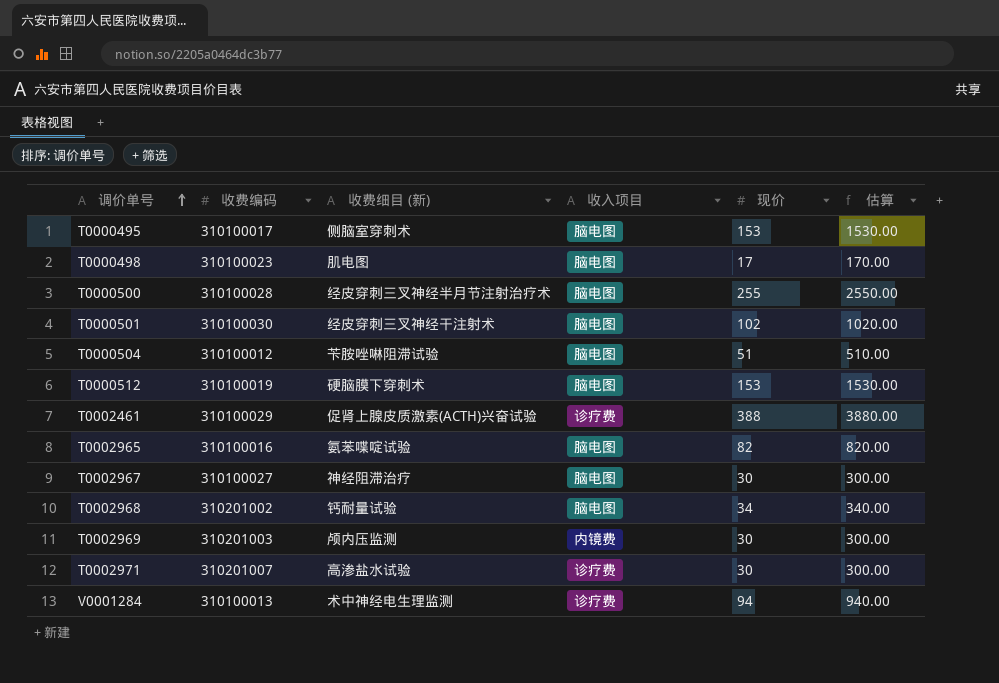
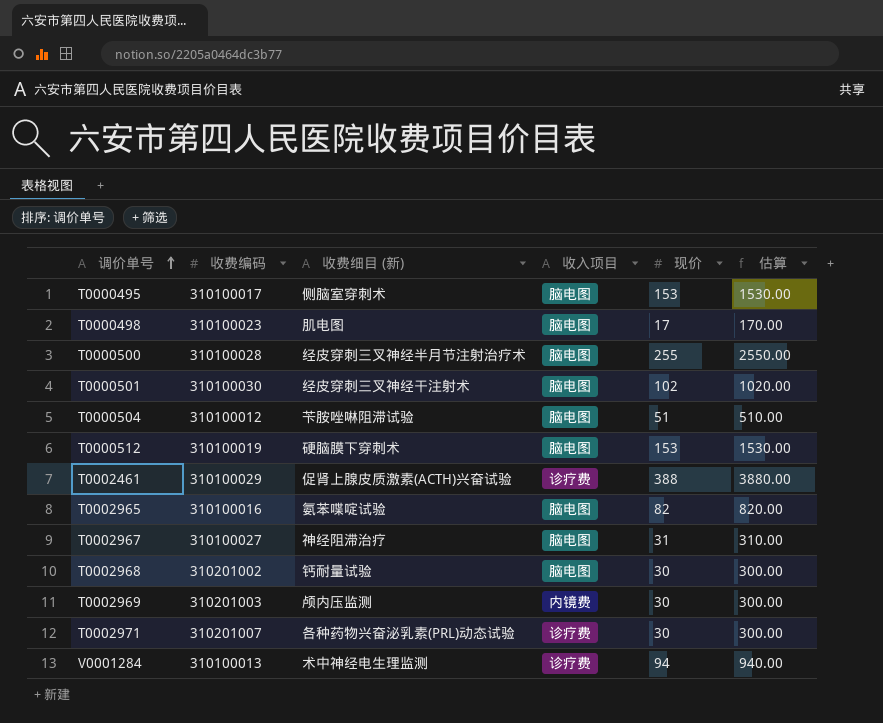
T0002967 | 现价: 30 -> 31
T0002967 | 估算: 300.00 -> 310.00
T0002968 | 现价: 34 -> 30
T0002968 | 估算: 340.00 -> 300.00
T0002971 | 收费细目 (新): 高渗盐水试验 -> 各种药物兴奋泌乳素(PRL)动态试验

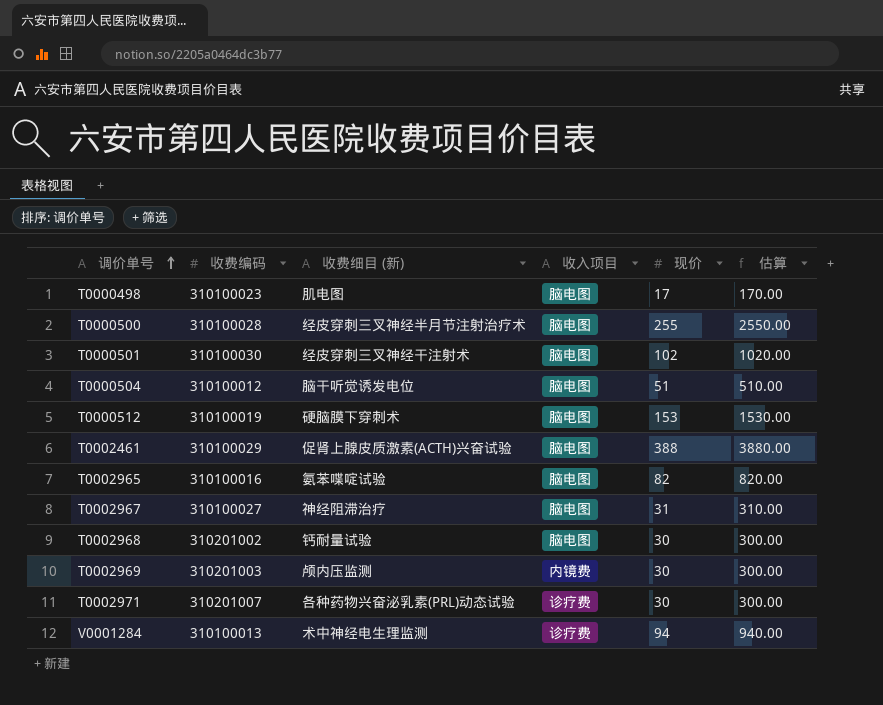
row T0000495: 310100017 | 侧脑室穿刺术 | 脑电图 | 153 | 1530.00 -> none
T0000504 | 收费细目 (新): 苄胺唑啉阻滞试验 -> 脑干听觉诱发电位
T0002461 | 收入项目: 诊疗费 -> 脑电图

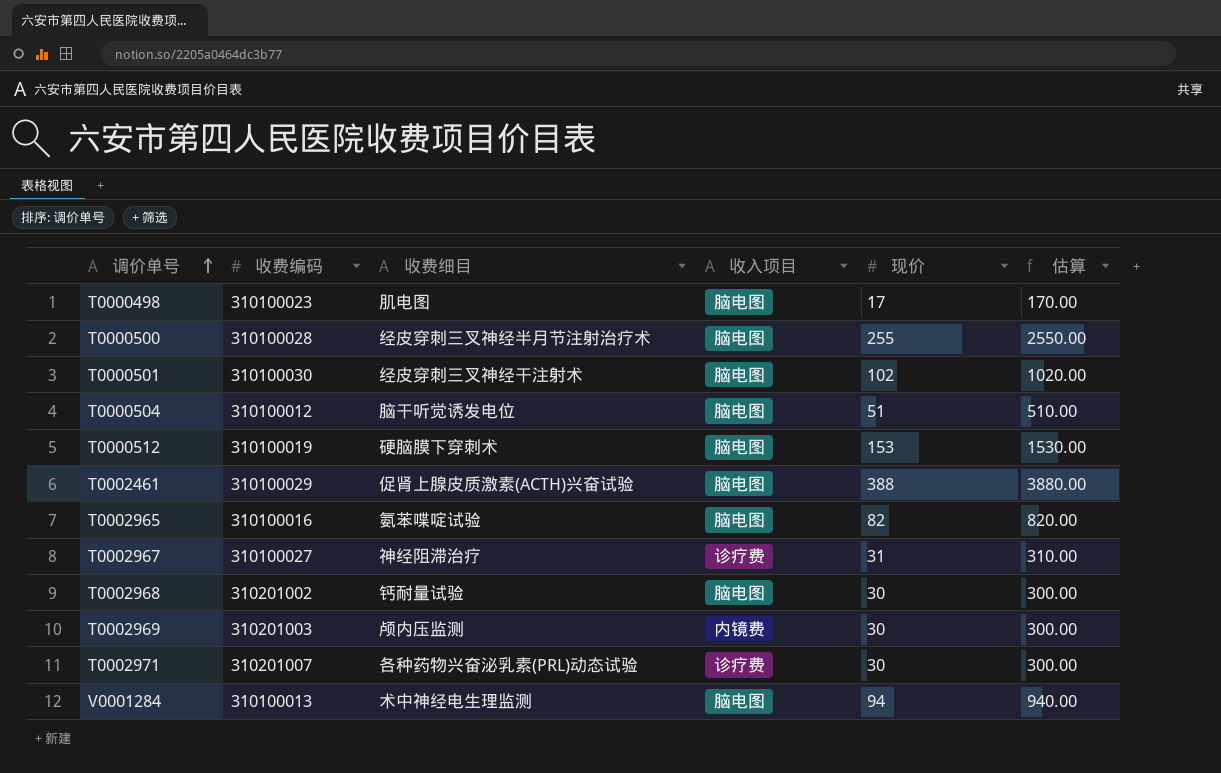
column name: 收费细目 (新) -> 收费细目
T0002967 | 收入项目: 脑电图 -> 诊疗费
V0001284 | 收入项目: 诊疗费 -> 脑电图

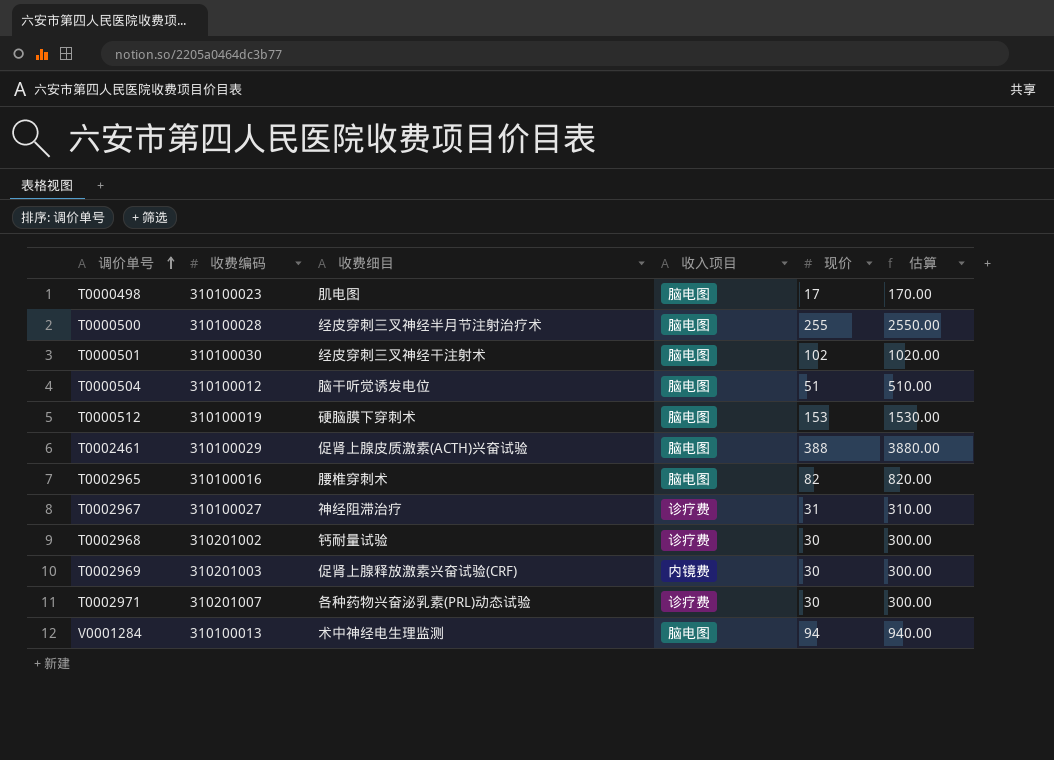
T0002965 | 收费细目: 氨苯喋啶试验 -> 腰椎穿刺术
T0002968 | 收入项目: 脑电图 -> 诊疗费
T0002969 | 收费细目: 颅内压监测 -> 促肾上腺释放激素兴奋试验(CRF)

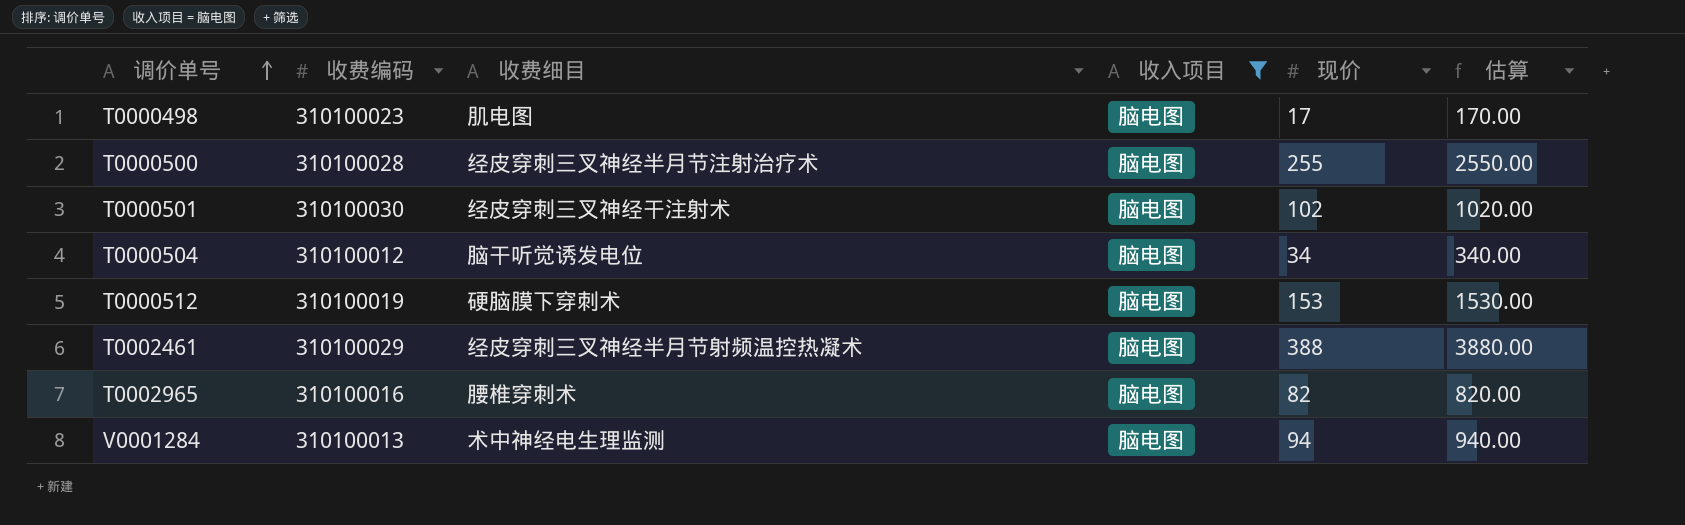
filter: none -> 收入项目 = 脑电图
T0000504 | 现价: 51 -> 34
T0000504 | 估算: 510.00 -> 340.00
T0002461 | 收费细目: 促肾上腺皮质激素(ACTH)兴奋试验 -> 经皮穿刺三叉神经半月节射频温控热凝术

